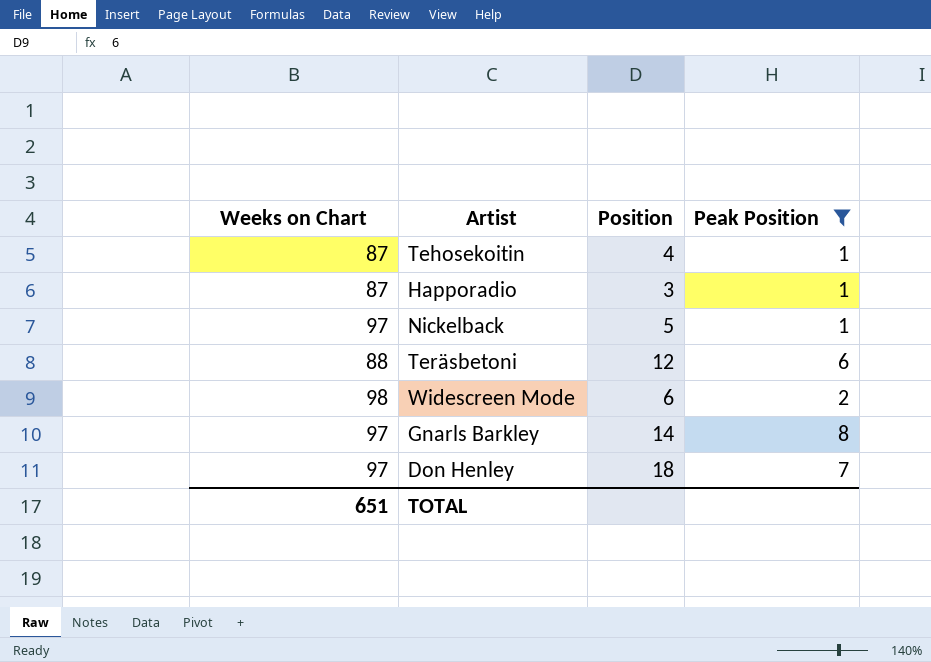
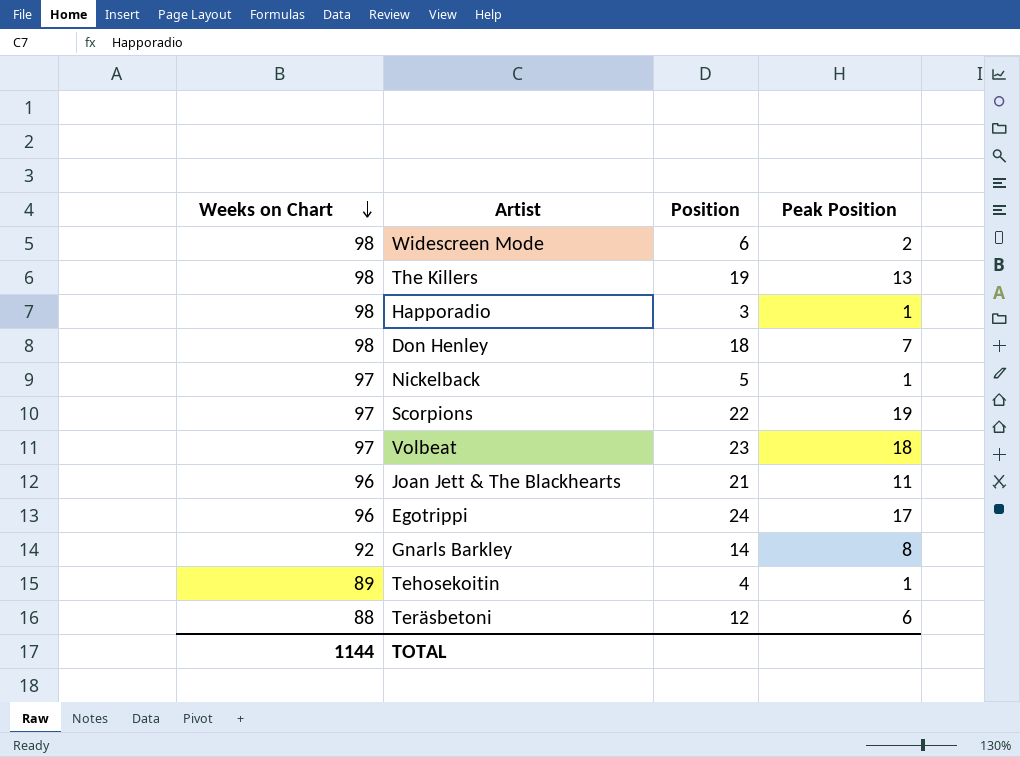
filter: Peak Position <= 8 -> none
row order: none -> Weeks on Chart descending
Happoradio | Weeks on Chart: 87 -> 98
Don Henley | Weeks on Chart: 97 -> 98
Gnarls Barkley | Weeks on Chart: 97 -> 92
Tehosekoitin | Weeks on Chart: 87 -> 89
TOTAL | Weeks on Chart: 651 -> 1144

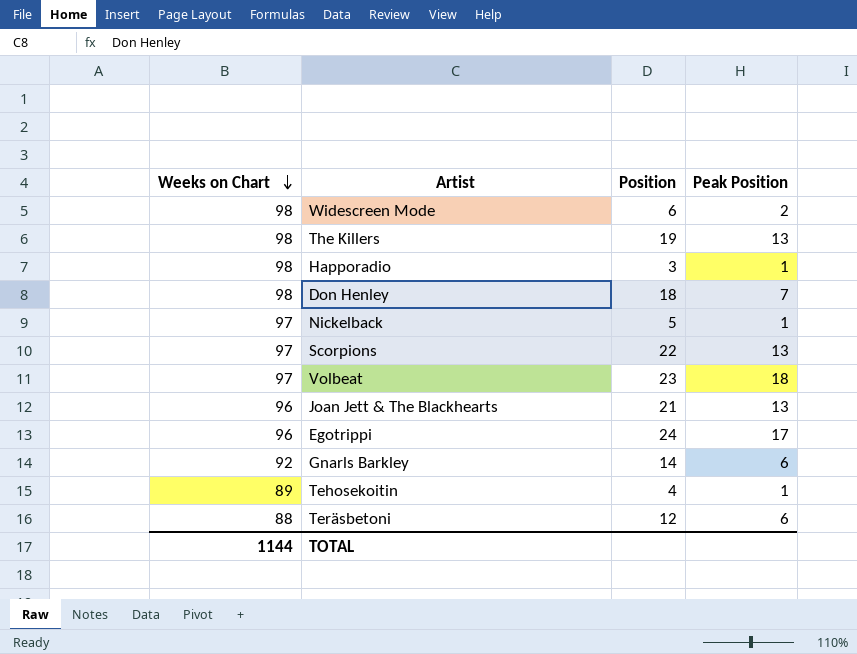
Scorpions | Peak Position: 19 -> 13
Joan Jett & The Blackhearts | Peak Position: 11 -> 13
Gnarls Barkley | Peak Position: 8 -> 6

